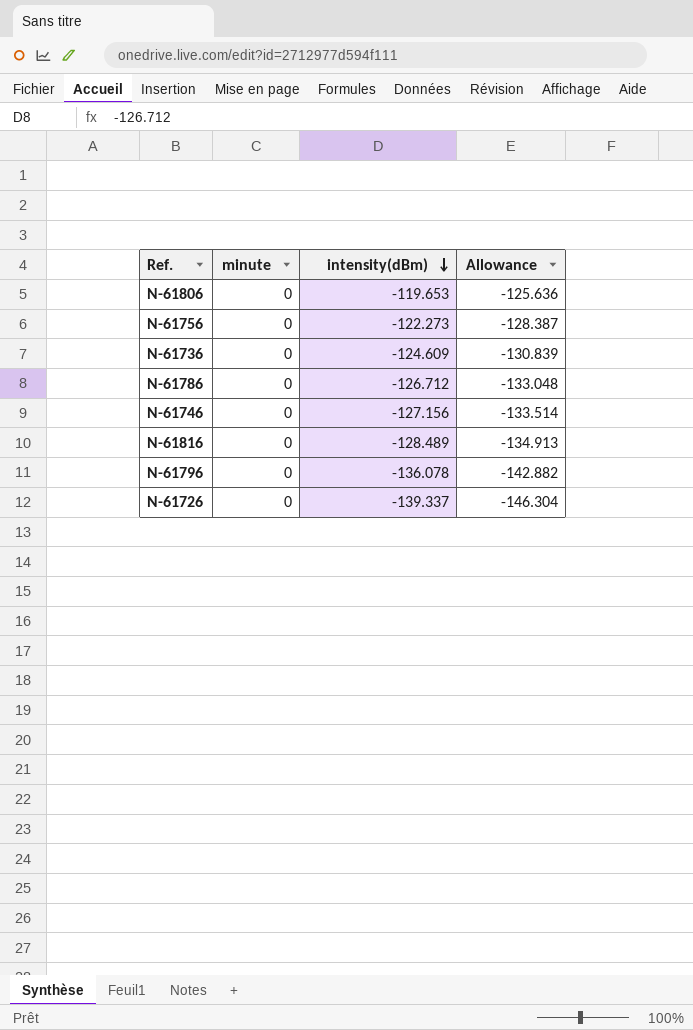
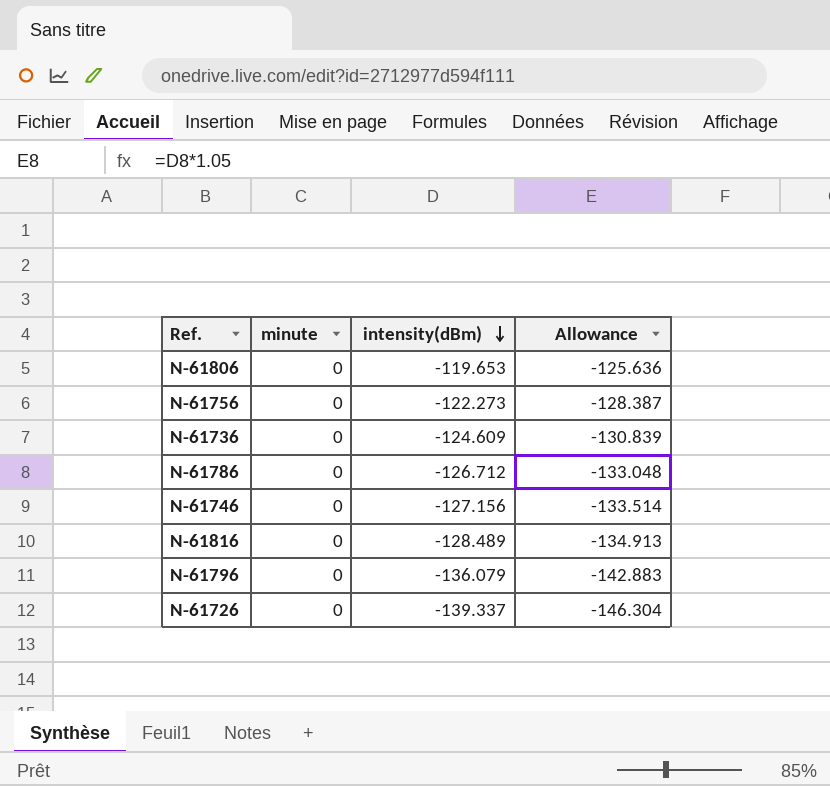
N-61796 | intensity(dBm): -136.078 -> -136.079
N-61796 | Allowance: -142.882 -> -142.883

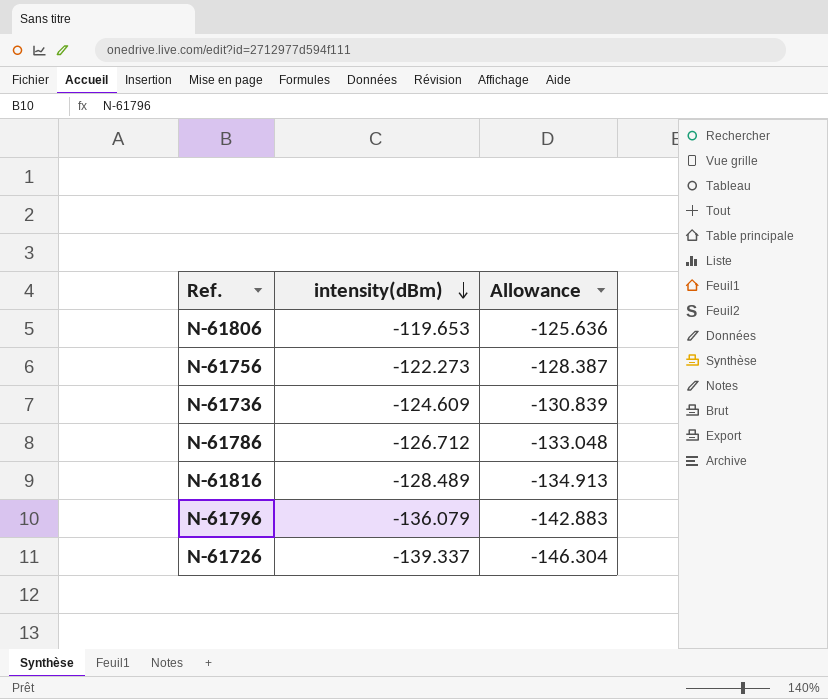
column minute | position: 2 -> none
row N-61746: 0 | -127.156 | -133.514 -> none

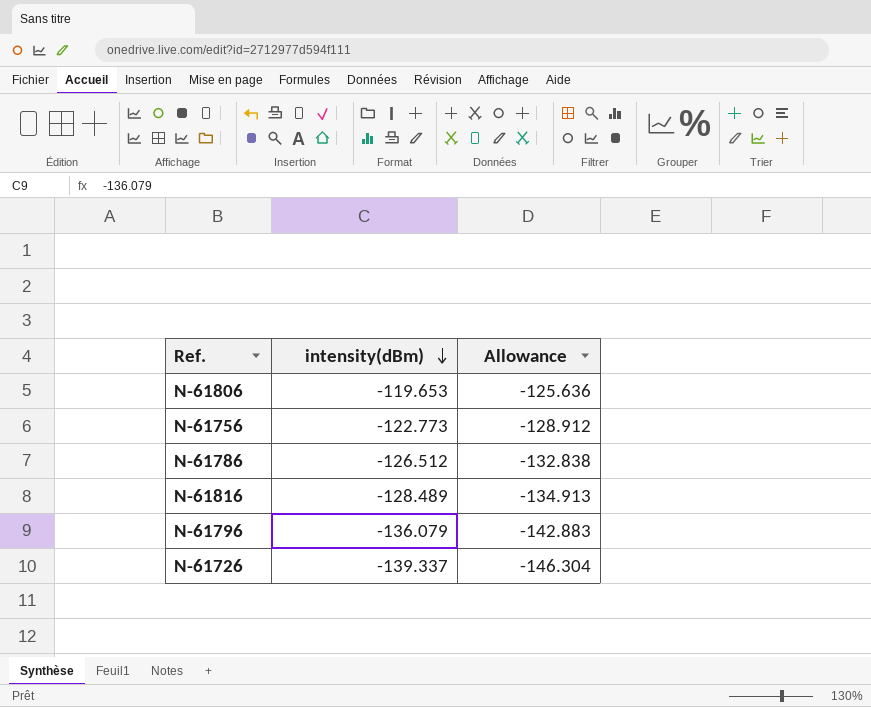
row N-61736: -124.609 | -130.839 -> none
N-61756 | intensity(dBm): -122.273 -> -122.773
N-61756 | Allowance: -128.387 -> -128.912
N-61786 | intensity(dBm): -126.712 -> -126.512
N-61786 | Allowance: -133.048 -> -132.838

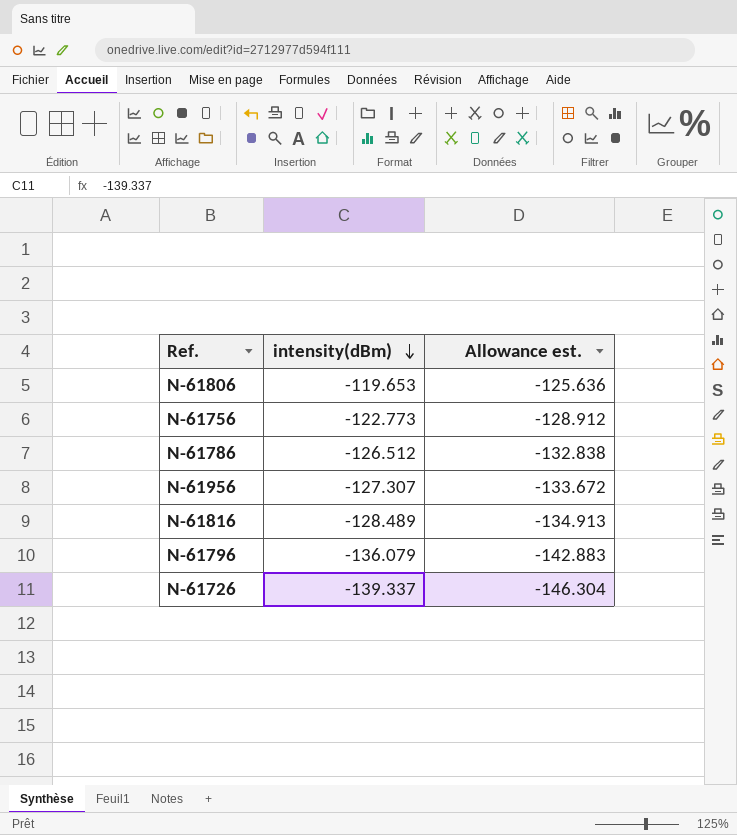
column name: Allowance -> Allowance est.
row N-61956: none -> -127.307 | -133.672

